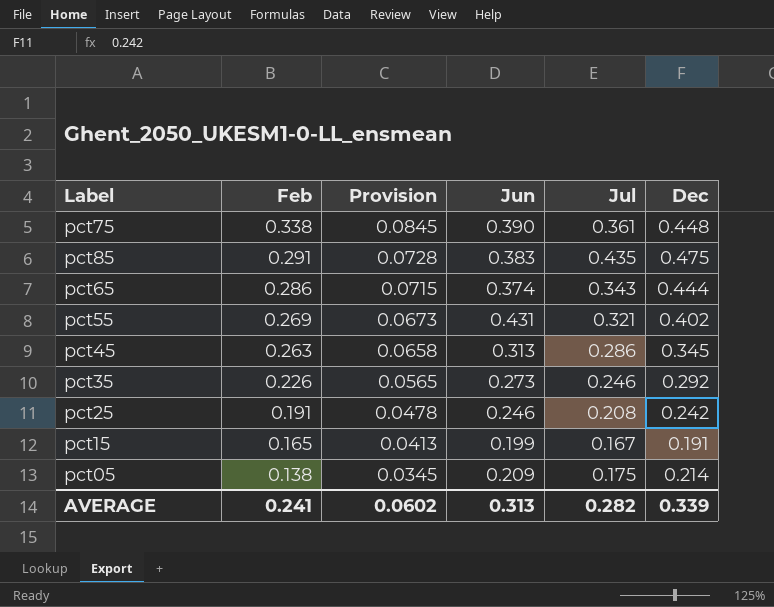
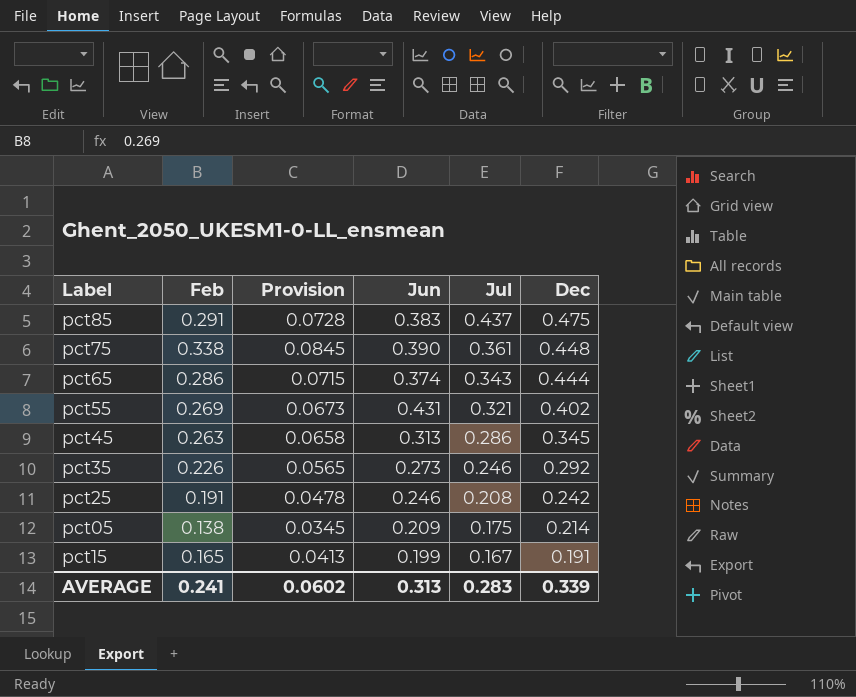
row order: Feb descending -> Jul descending
pct85 | Jul: 0.435 -> 0.437
AVERAGE | Jul: 0.282 -> 0.283

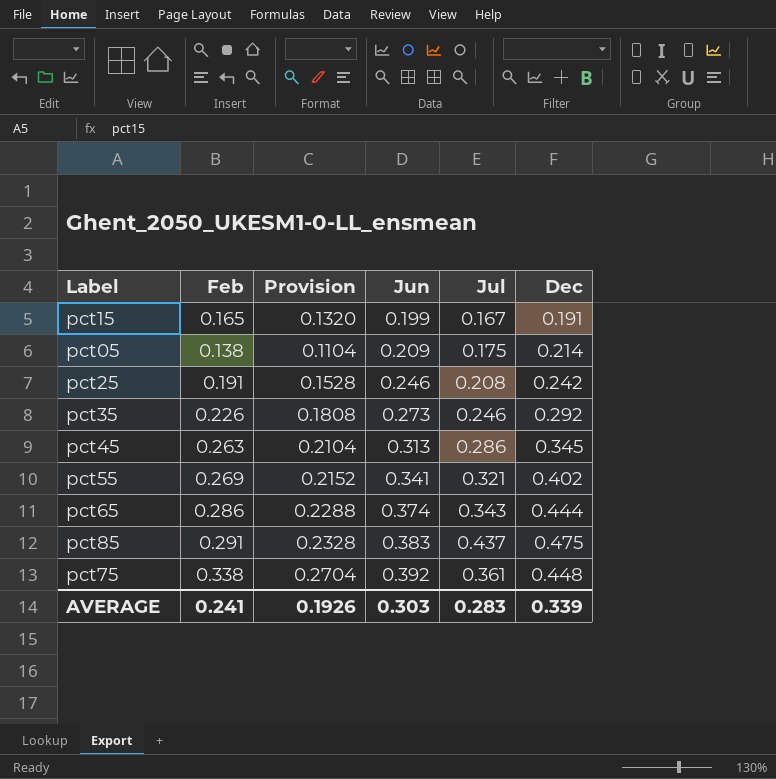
row order: Jul descending -> Jun ascending
column Provision | formula: [Feb] * 0.25 -> [Feb] * 0.8
pct55 | Jun: 0.431 -> 0.341
pct75 | Jun: 0.390 -> 0.392
AVERAGE | Provision: 0.0602 -> 0.1926
AVERAGE | Jun: 0.313 -> 0.303

